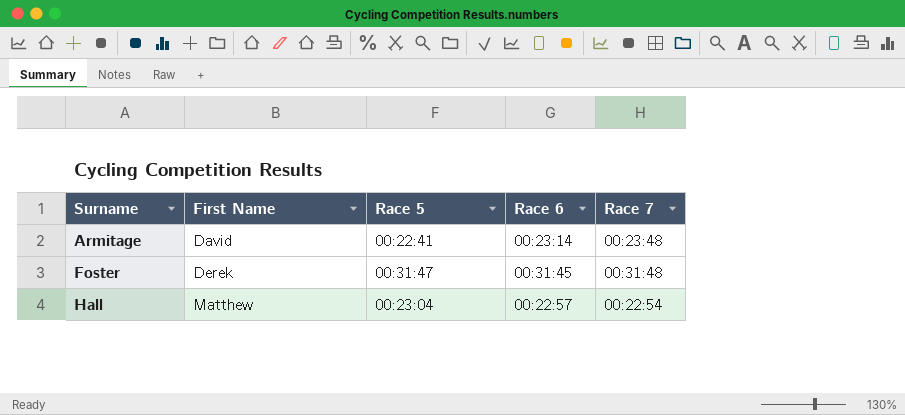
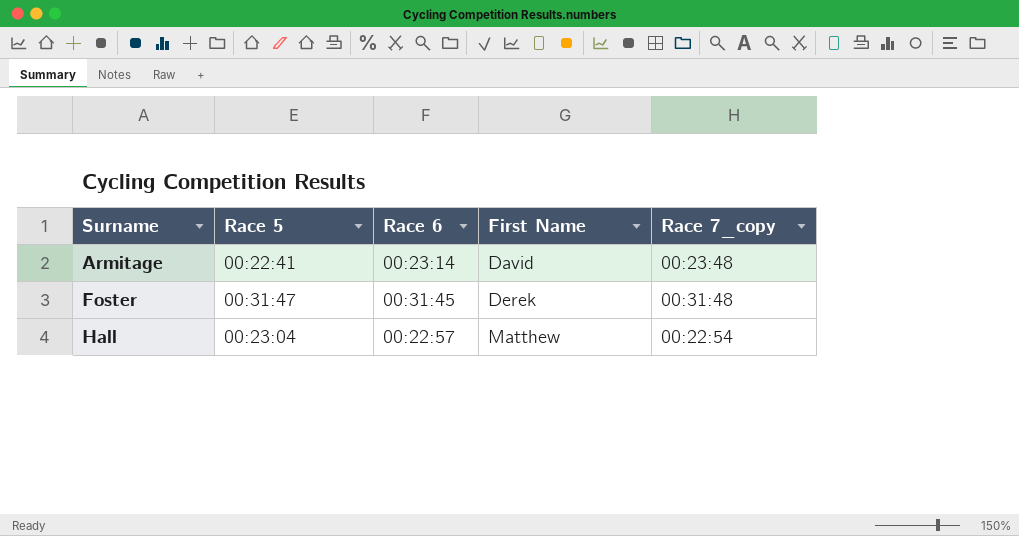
column First Name | position: 2 -> 4
column name: Race 7 -> Race 7_copy

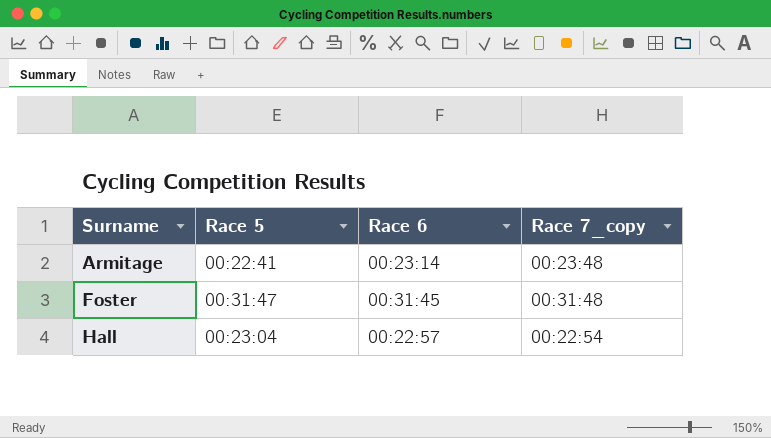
column First Name | position: 4 -> none

